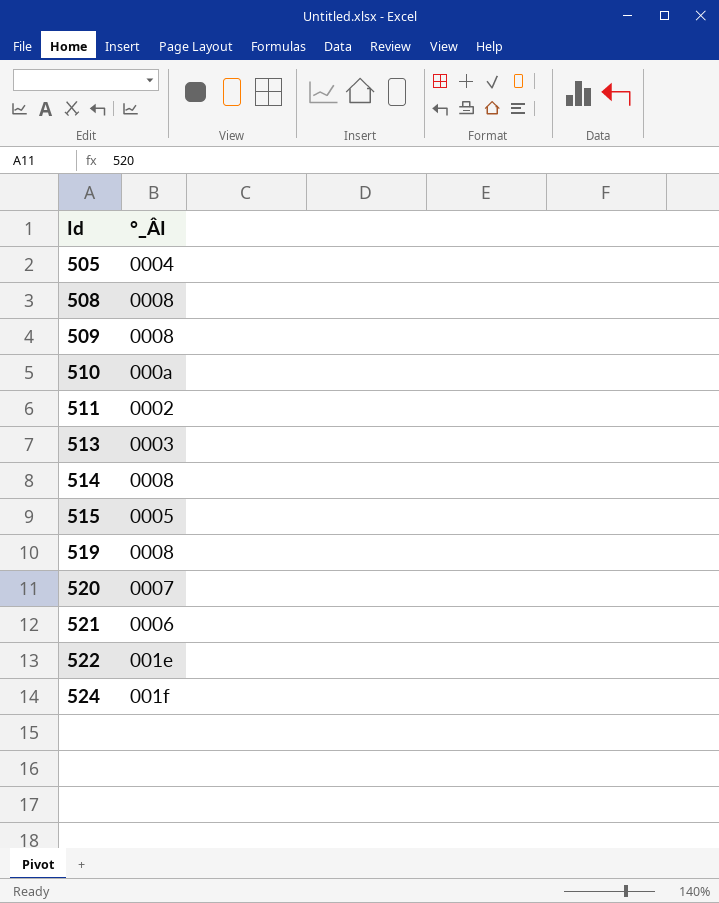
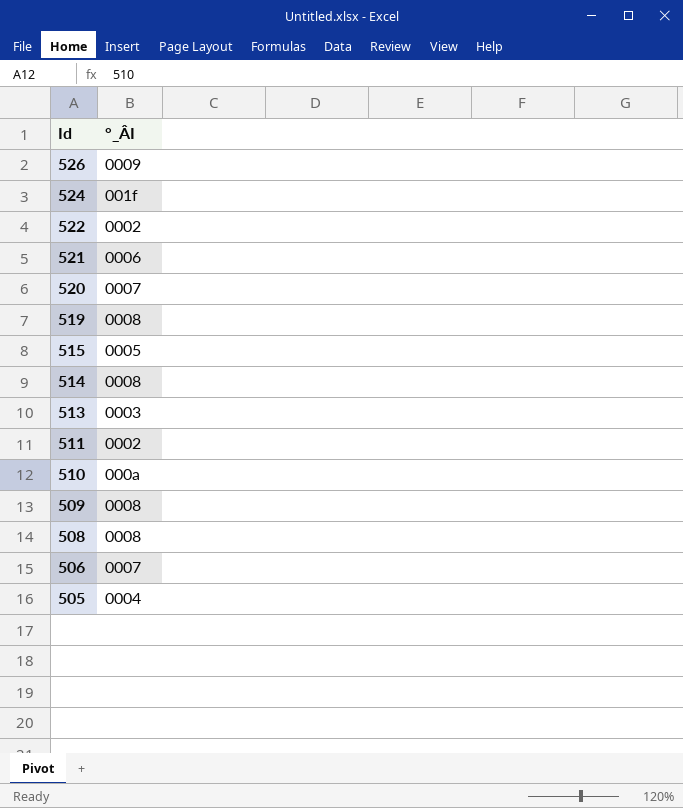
row order: Id ascending -> Id descending
row 526: none -> 0009
522 | °_ÂI: 001e -> 0002
row 506: none -> 0007

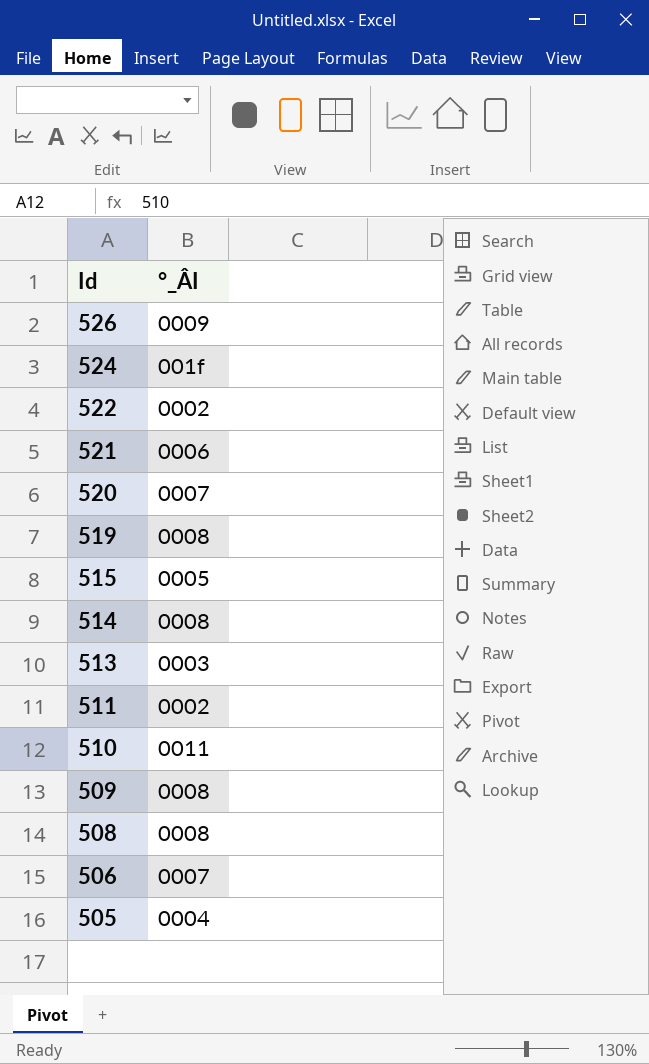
510 | °_ÂI: 000a -> 0011

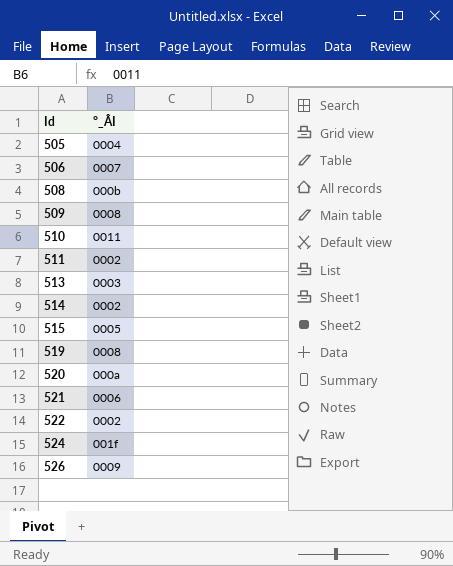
row order: Id descending -> Id ascending
508 | °_ÂI: 0008 -> 000b
514 | °_ÂI: 0008 -> 0002
520 | °_ÂI: 0007 -> 000a

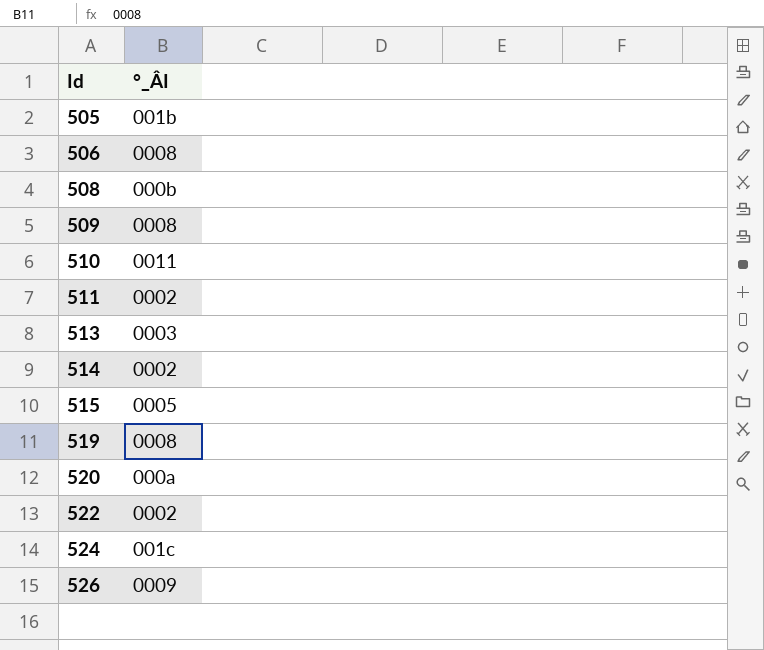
row 521: 0006 -> none
505 | °_ÂI: 0004 -> 001b
506 | °_ÂI: 0007 -> 0008
524 | °_ÂI: 001f -> 001c

